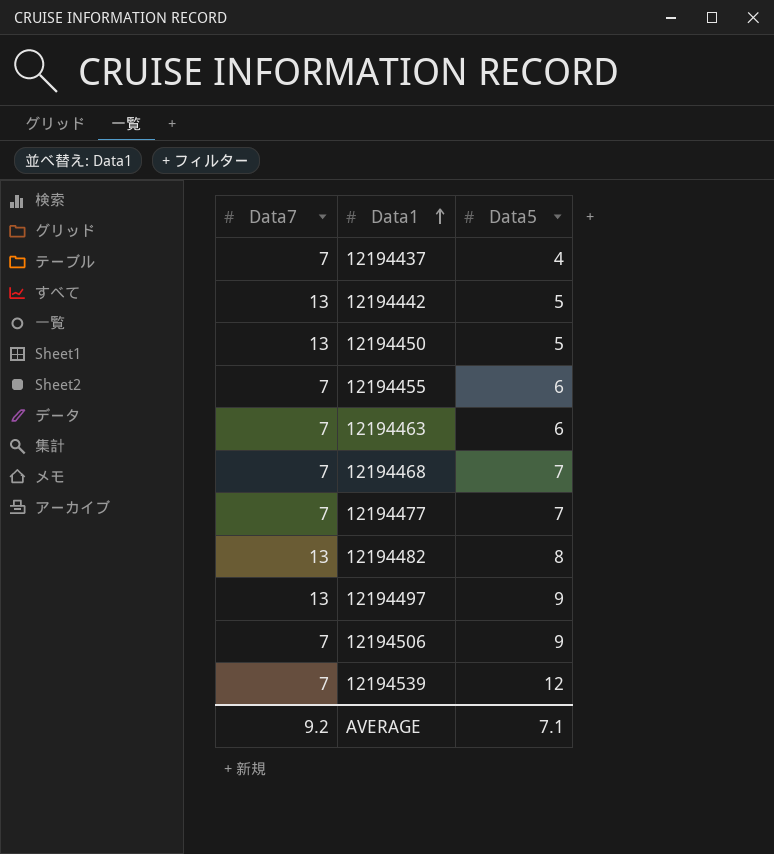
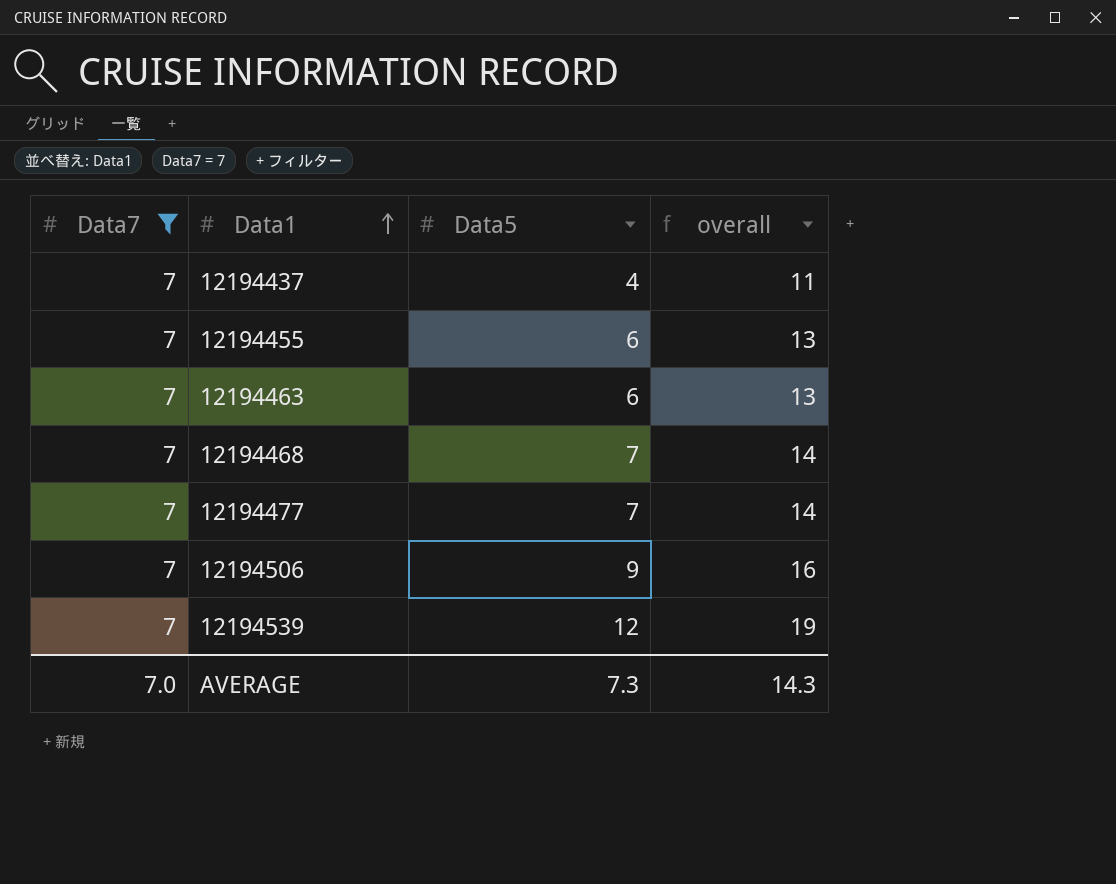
filter: none -> Data7 = 7
column overall | formula: none -> [Data7] + [Data5]
AVERAGE | Data7: 9.2 -> 7.0
AVERAGE | Data5: 7.1 -> 7.3

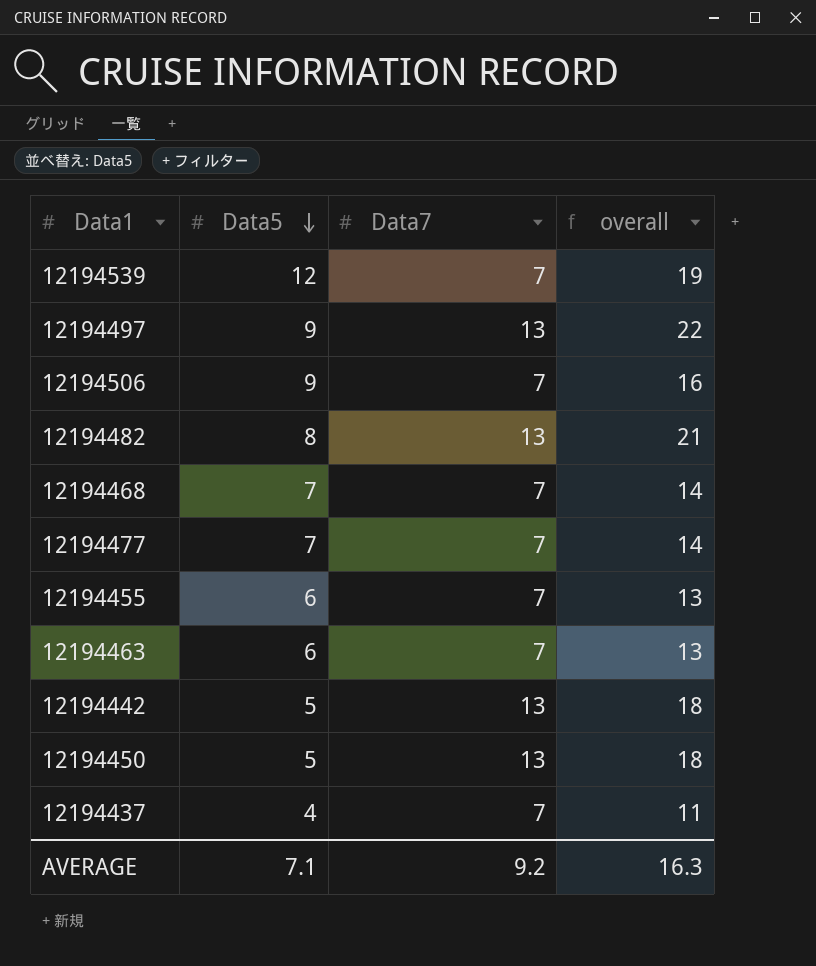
filter: Data7 = 7 -> none
row order: Data1 ascending -> Data5 descending
column Data7 | position: 1 -> 3
AVERAGE | Data5: 7.3 -> 7.1
AVERAGE | Data7: 7.0 -> 9.2
AVERAGE | overall: 14.3 -> 16.3

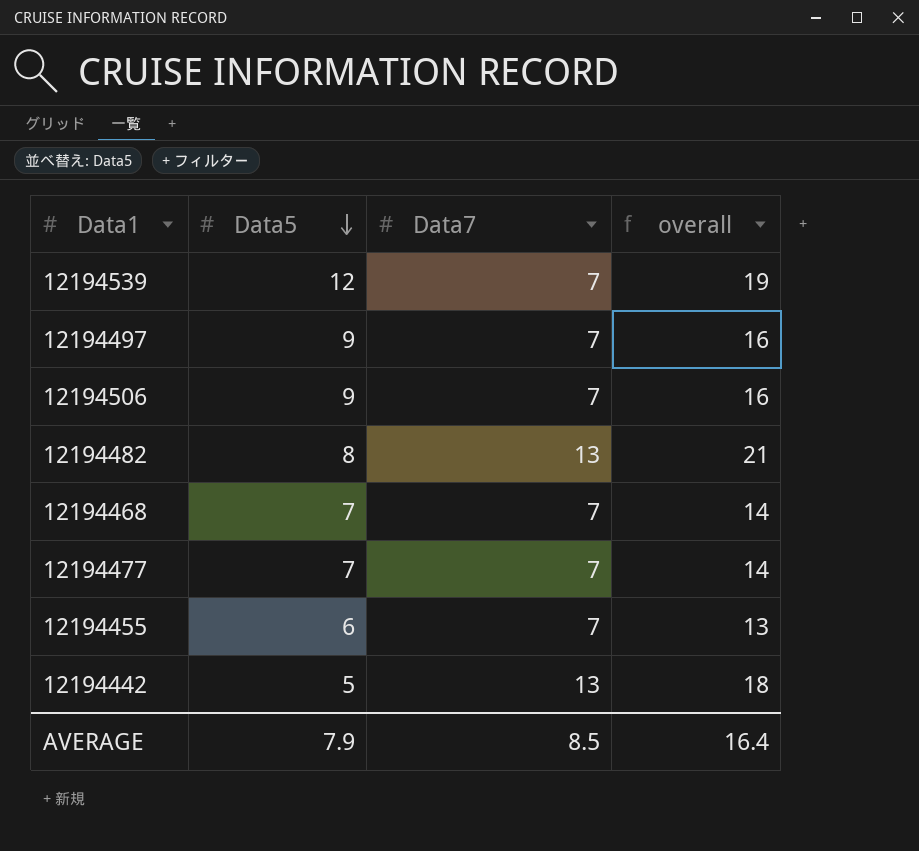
row 12194463: 6 | 7 | 13 -> none
row 12194450: 5 | 13 | 18 -> none
row 12194437: 4 | 7 | 11 -> none
12194497 | Data7: 13 -> 7
12194497 | overall: 22 -> 16
AVERAGE | Data5: 7.1 -> 7.9
AVERAGE | Data7: 9.2 -> 8.5
AVERAGE | overall: 16.3 -> 16.4

